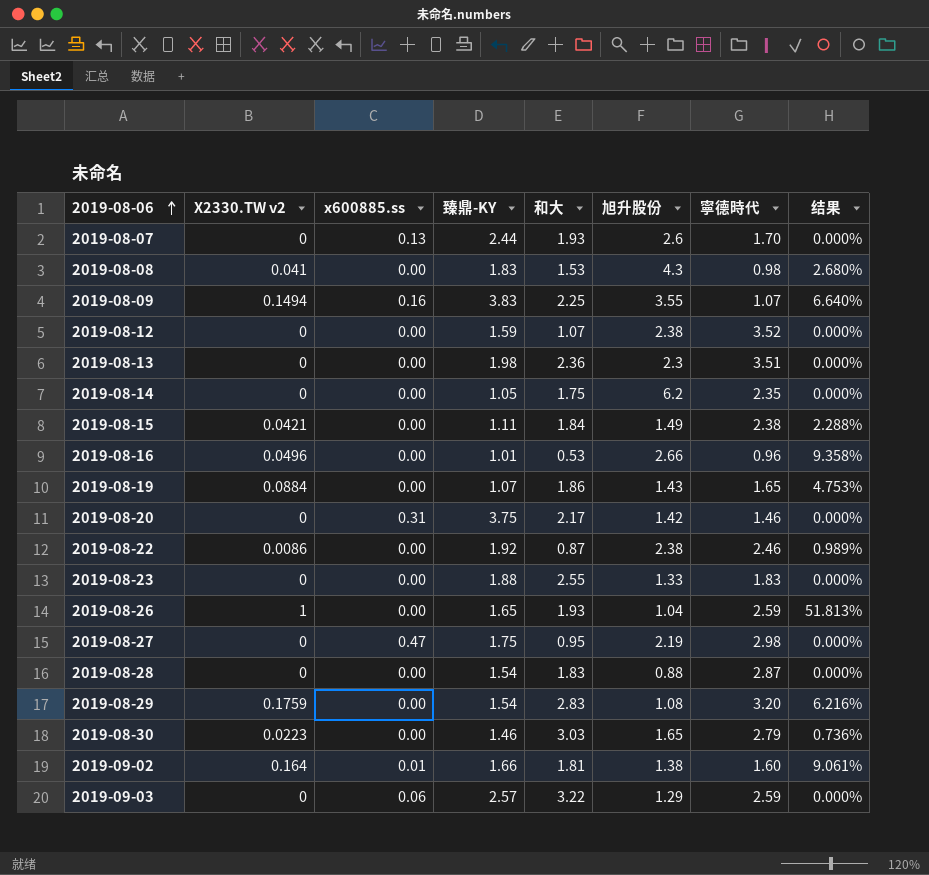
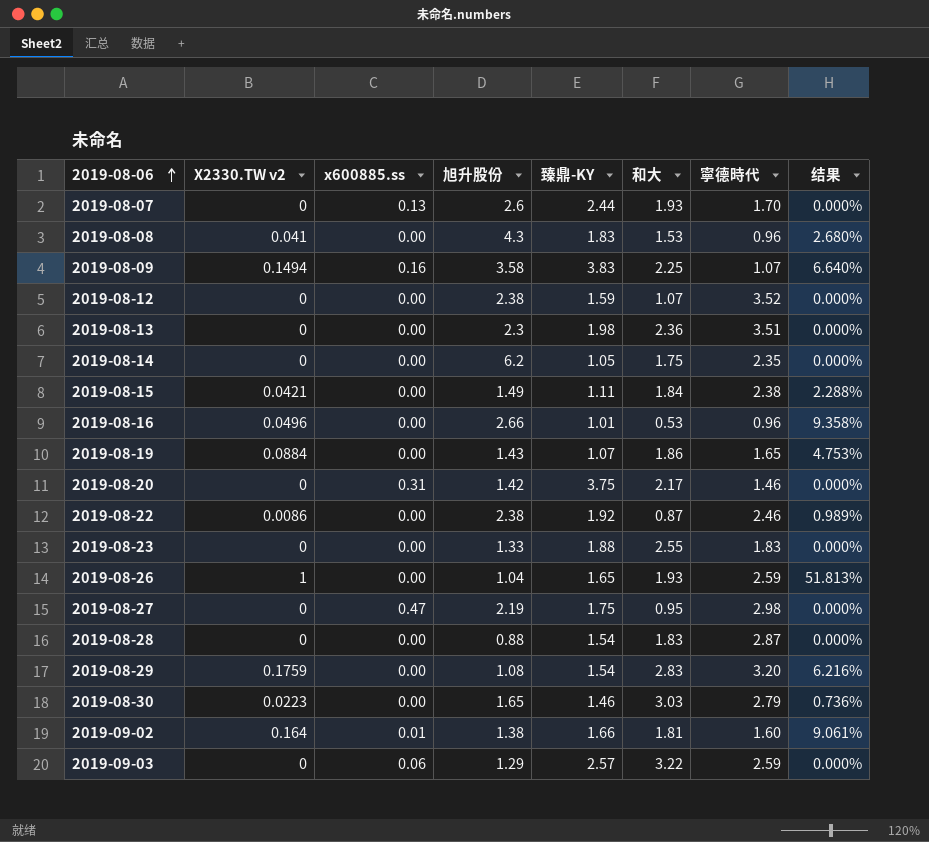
column 旭升股份 | position: 6 -> 4
2019-08-08 | 寧德時代: 0.98 -> 0.96
2019-08-09 | 旭升股份: 3.55 -> 3.58

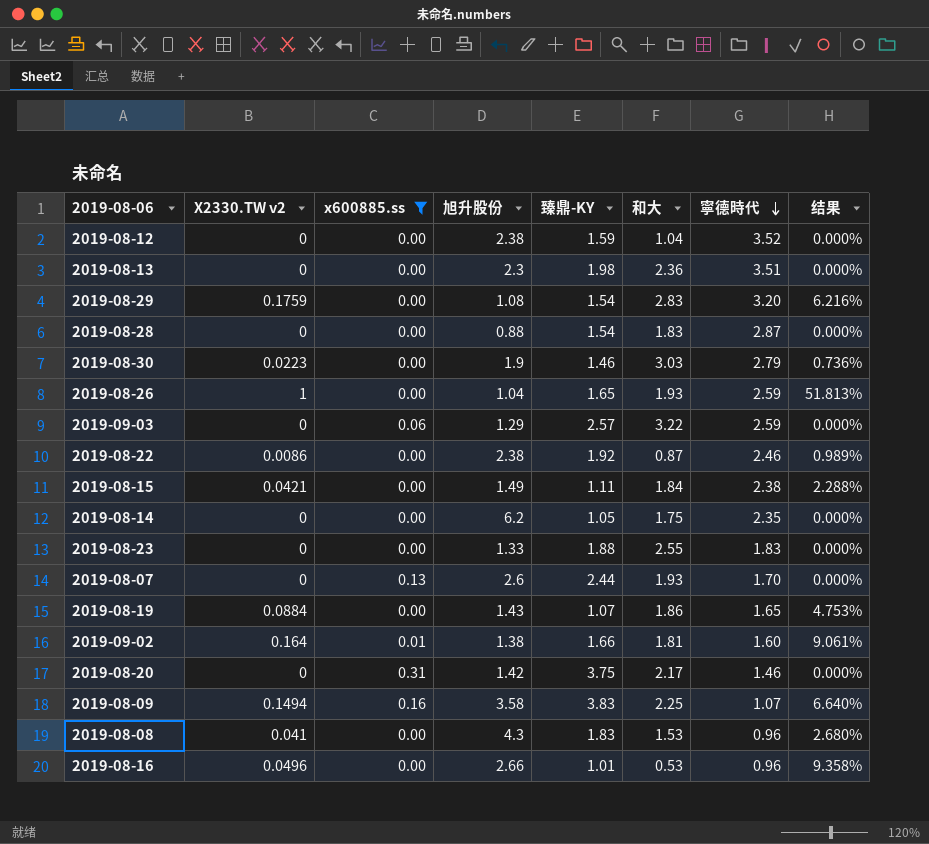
filter: none -> x600885.ss != 0.47
row order: 2019-08-06 ascending -> 寧德時代 descending
2019-08-12 | 和大: 1.07 -> 1.04
2019-08-30 | 旭升股份: 1.65 -> 1.9

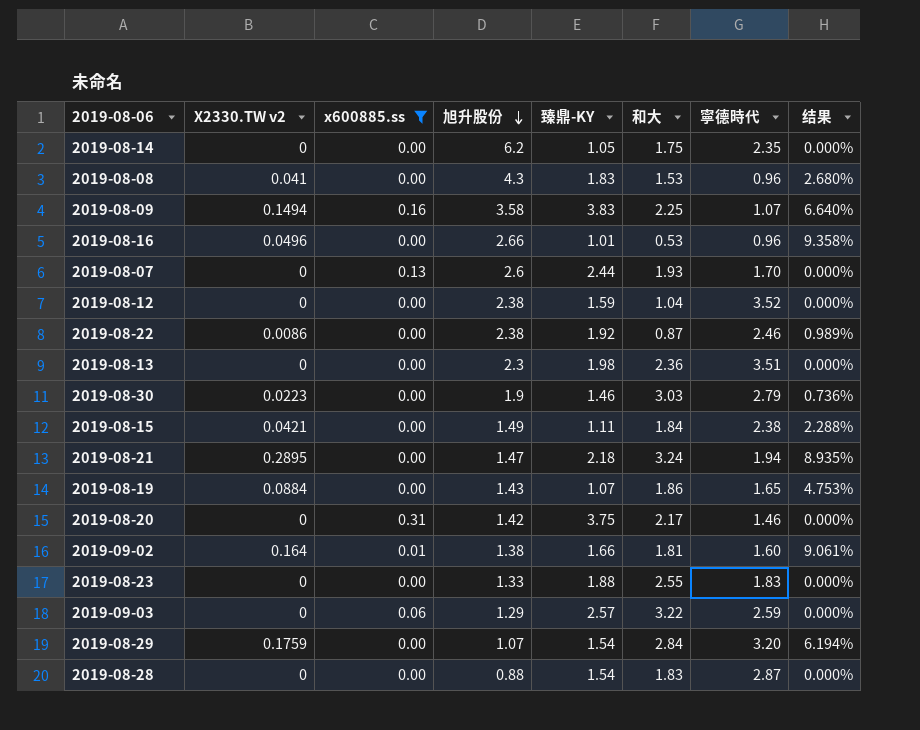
row order: 寧德時代 descending -> 旭升股份 descending
row 2019-08-26: 1 | 0.00 | 1.04 | 1.65 | 1.93 | 2.59 | 51.813% -> none
row 2019-08-21: none -> 0.2895 | 0.00 | 1.47 | 2.18 | 3.24 | 1.94 | 8.935%
2019-08-29 | 旭升股份: 1.08 -> 1.07
2019-08-29 | 和大: 2.83 -> 2.84
2019-08-29 | 结果: 6.216% -> 6.194%

